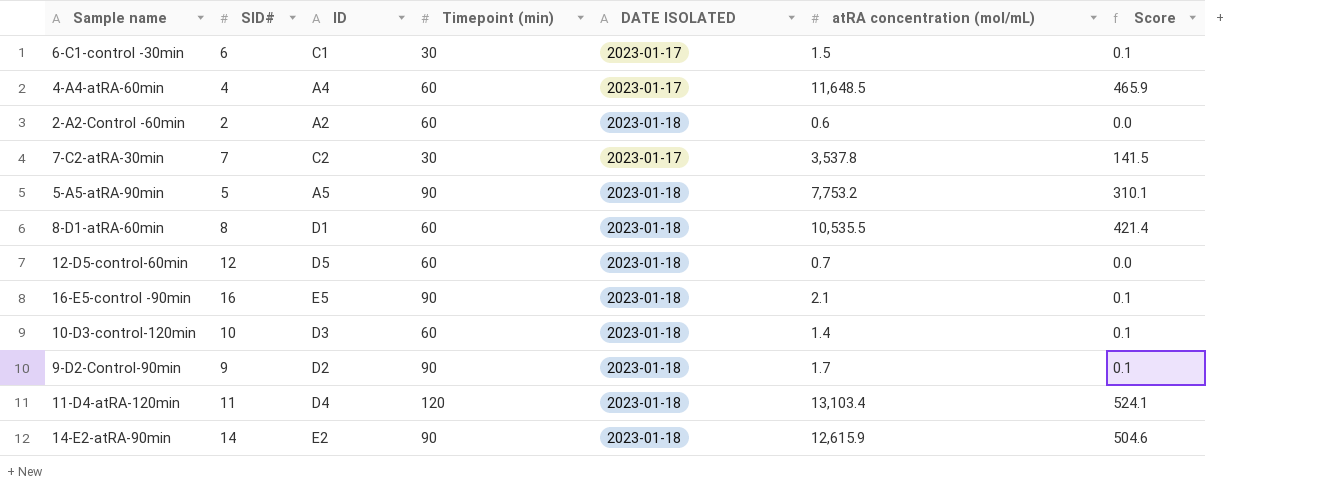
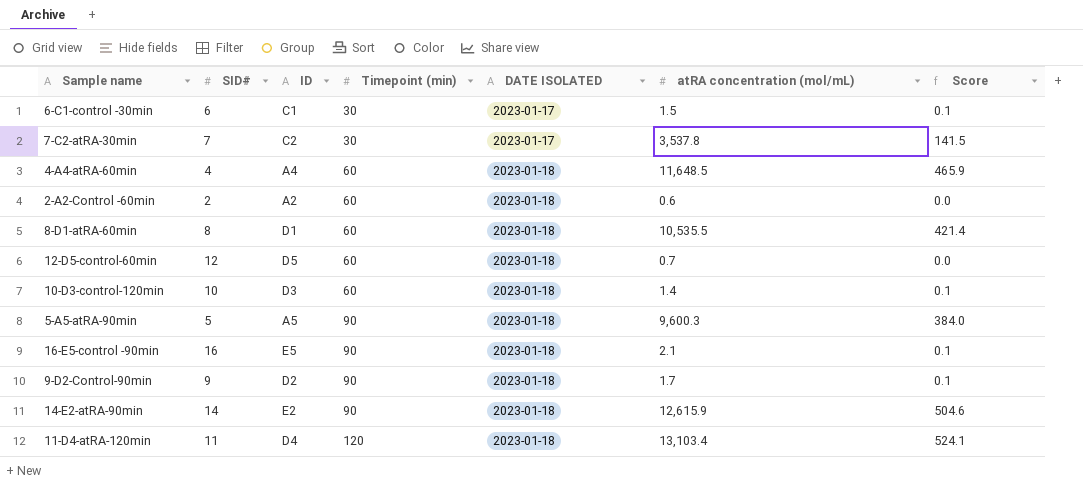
row order: none -> Timepoint (min) ascending
4-A4-atRA-60min | DATE ISOLATED: 2023-01-17 -> 2023-01-18
5-A5-atRA-90min | atRA concentration (mol/mL): 7,753.2 -> 9,600.3
5-A5-atRA-90min | Score: 310.1 -> 384.0

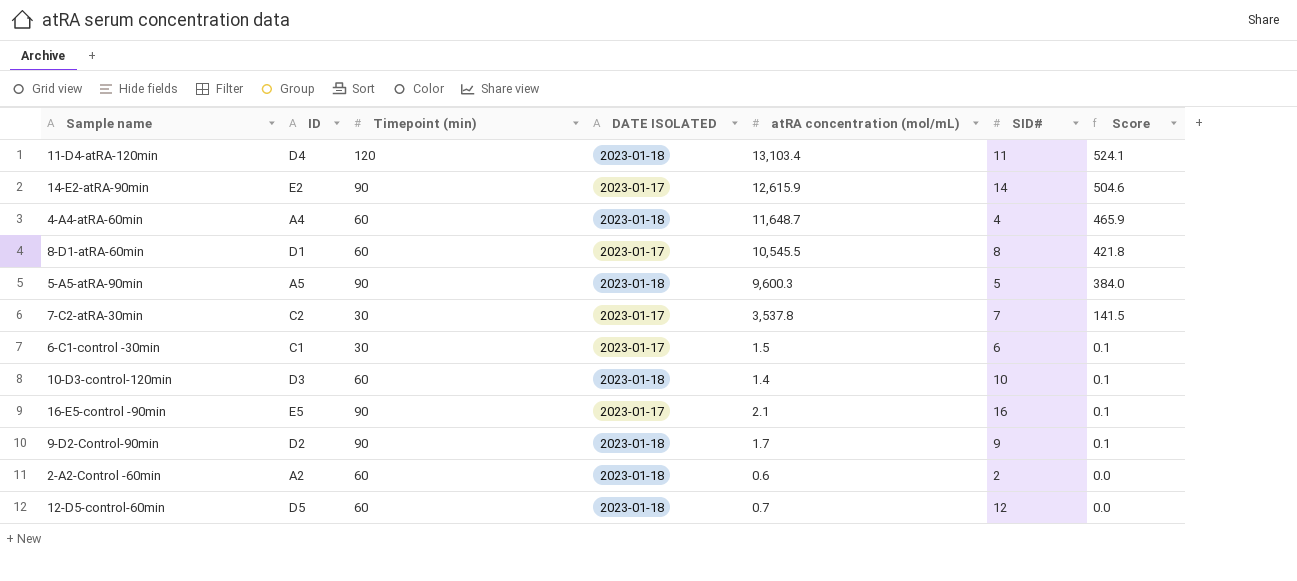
row order: Timepoint (min) ascending -> Score descending
column SID# | position: 2 -> 6
14-E2-atRA-90min | DATE ISOLATED: 2023-01-18 -> 2023-01-17
4-A4-atRA-60min | atRA concentration (mol/mL): 11,648.5 -> 11,648.7
8-D1-atRA-60min | DATE ISOLATED: 2023-01-18 -> 2023-01-17
8-D1-atRA-60min | atRA concentration (mol/mL): 10,535.5 -> 10,545.5
8-D1-atRA-60min | Score: 421.4 -> 421.8
16-E5-control -90min | DATE ISOLATED: 2023-01-18 -> 2023-01-17

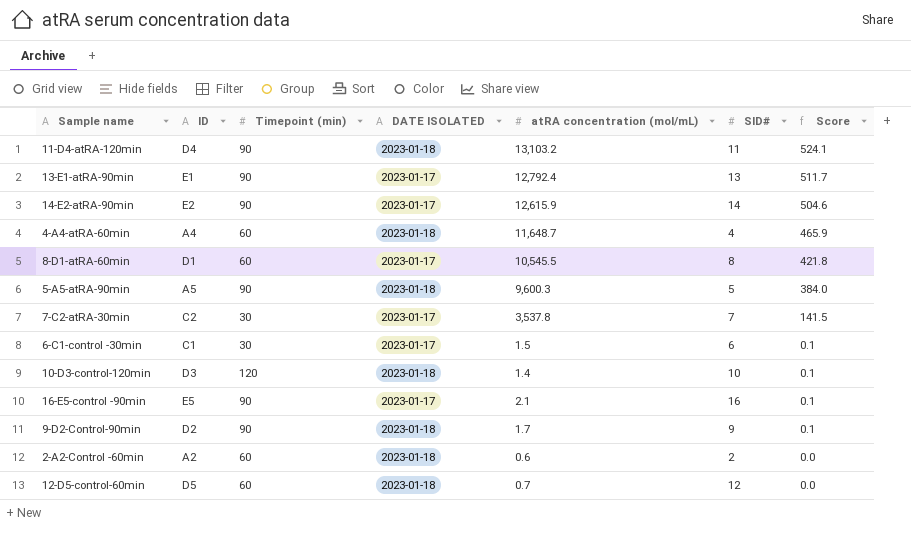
11-D4-atRA-120min | Timepoint (min): 120 -> 90
11-D4-atRA-120min | atRA concentration (mol/mL): 13,103.4 -> 13,103.2
row 13-E1-atRA-90min: none -> E1 | 90 | 2023-01-17 | 12,792.4 | 13 | 511.7
10-D3-control-120min | Timepoint (min): 60 -> 120

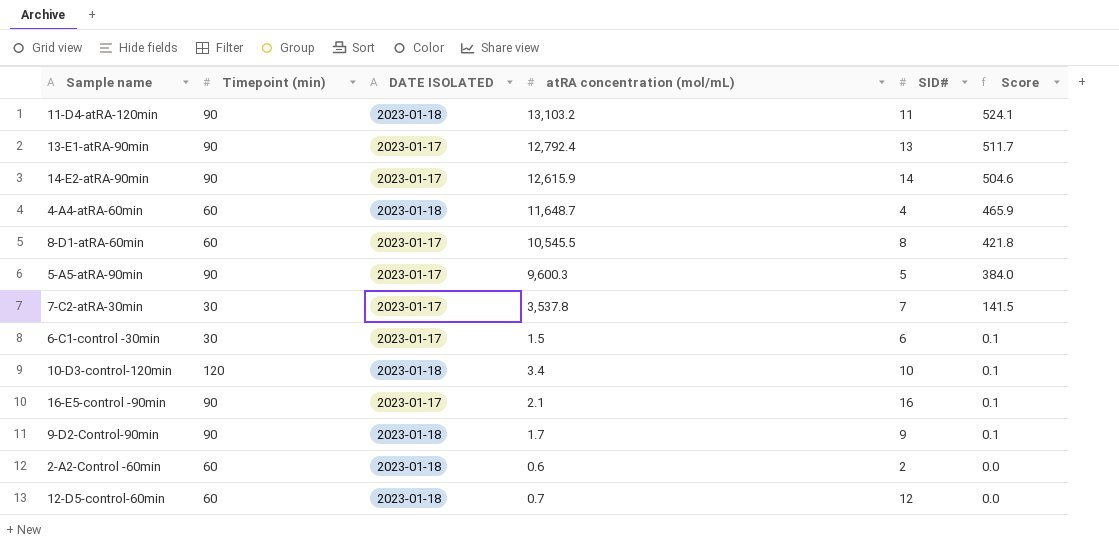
column ID | position: 2 -> none
5-A5-atRA-90min | DATE ISOLATED: 2023-01-18 -> 2023-01-17
10-D3-control-120min | atRA concentration (mol/mL): 1.4 -> 3.4

